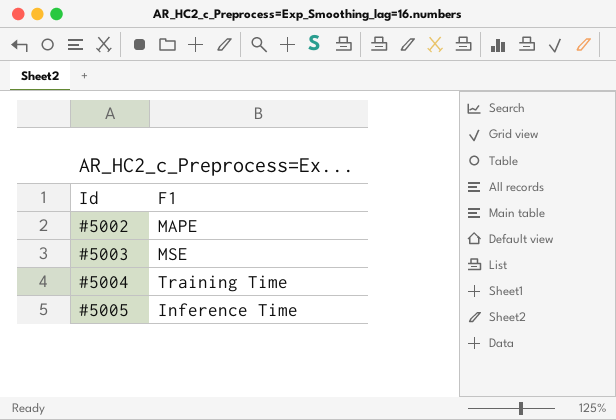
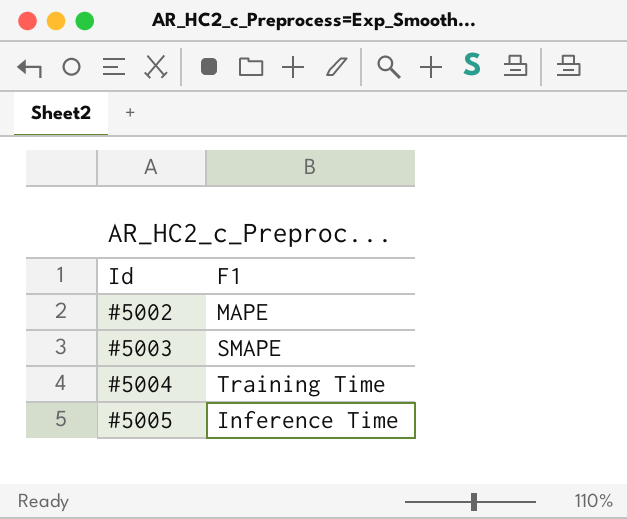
#5003 | F1: MSE -> SMAPE

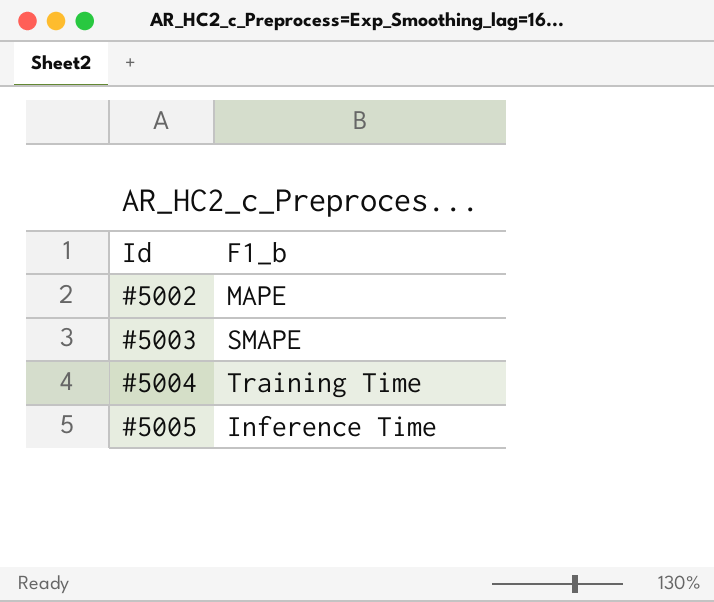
column name: F1 -> F1_b

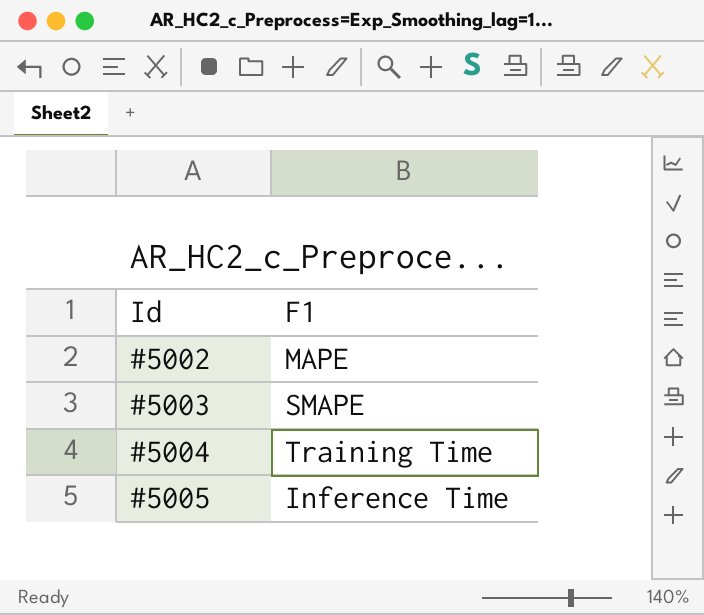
column name: F1_b -> F1

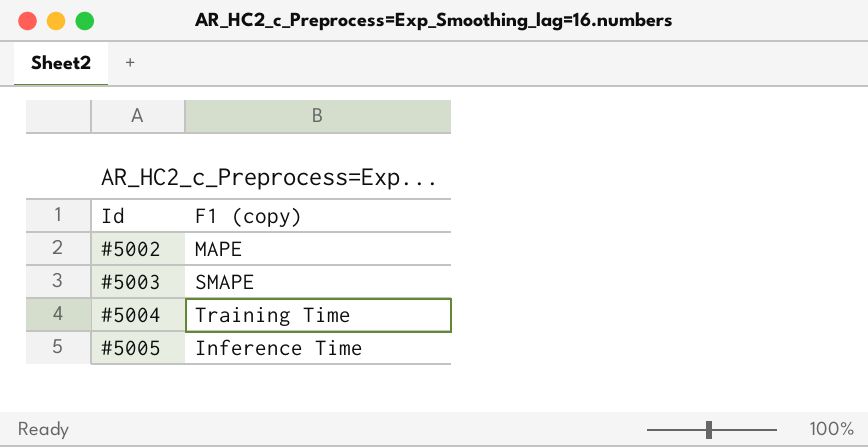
column name: F1 -> F1 (copy)

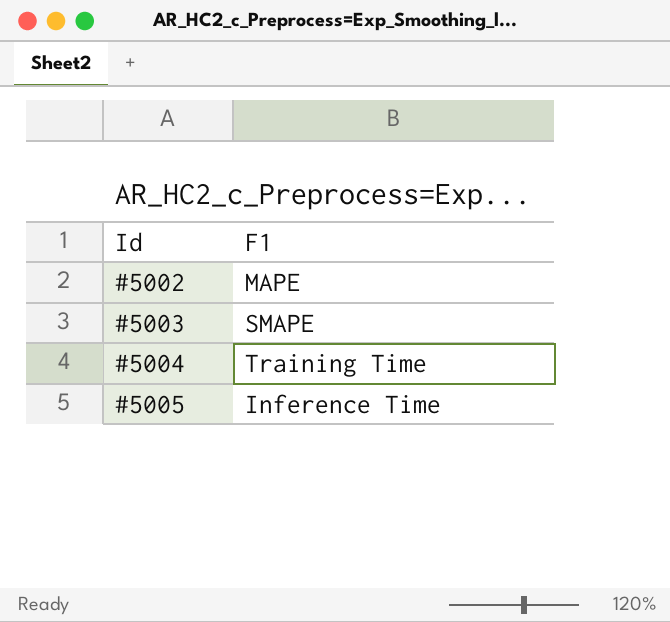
column name: F1 (copy) -> F1

